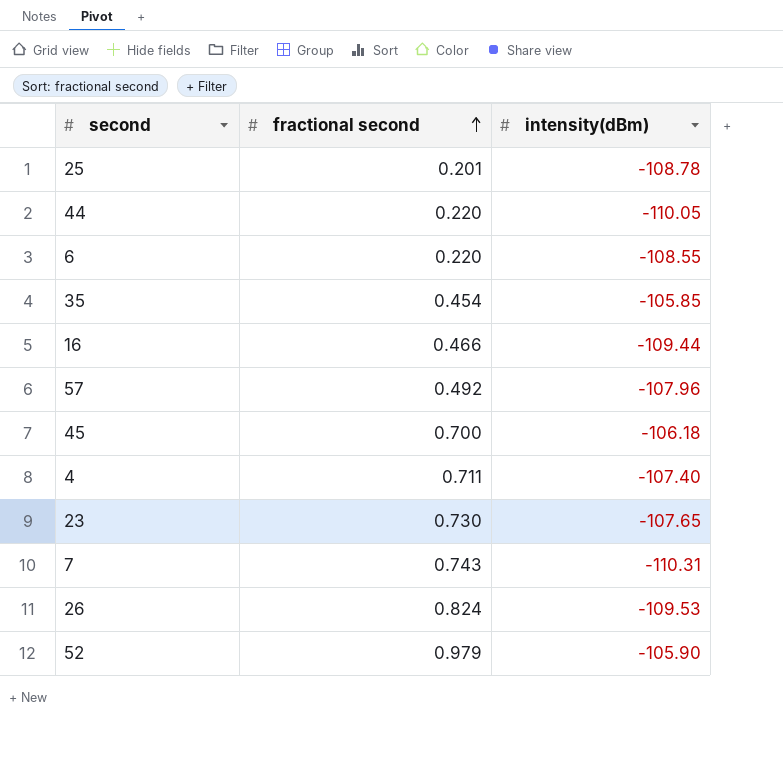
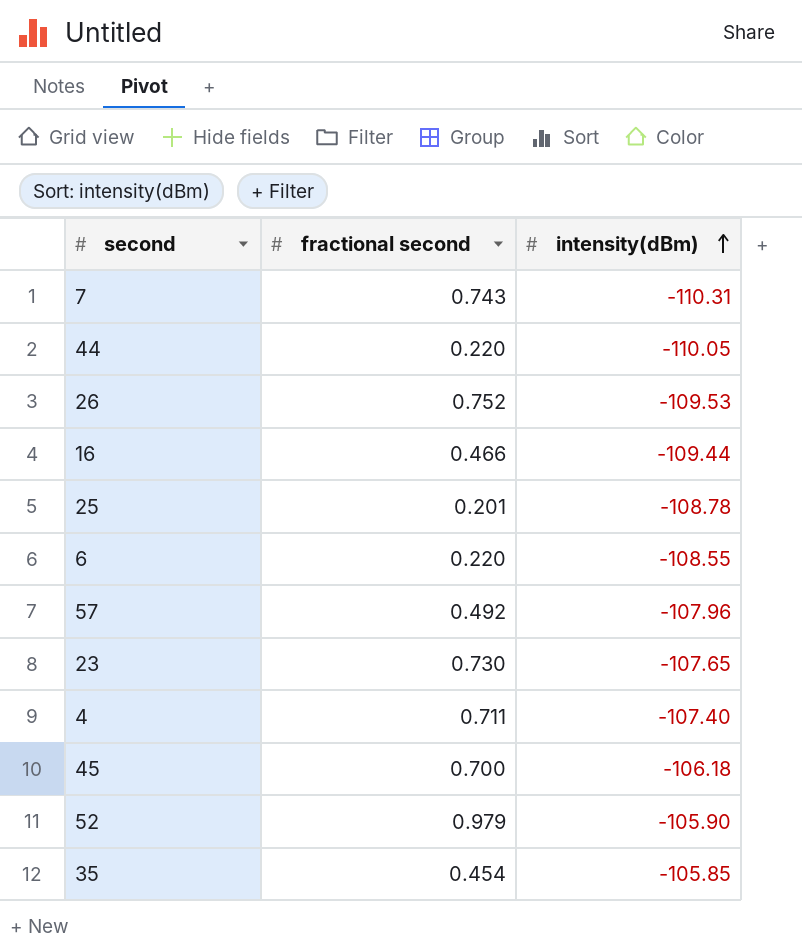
row order: fractional second ascending -> intensity(dBm) ascending
26 | fractional second: 0.824 -> 0.752

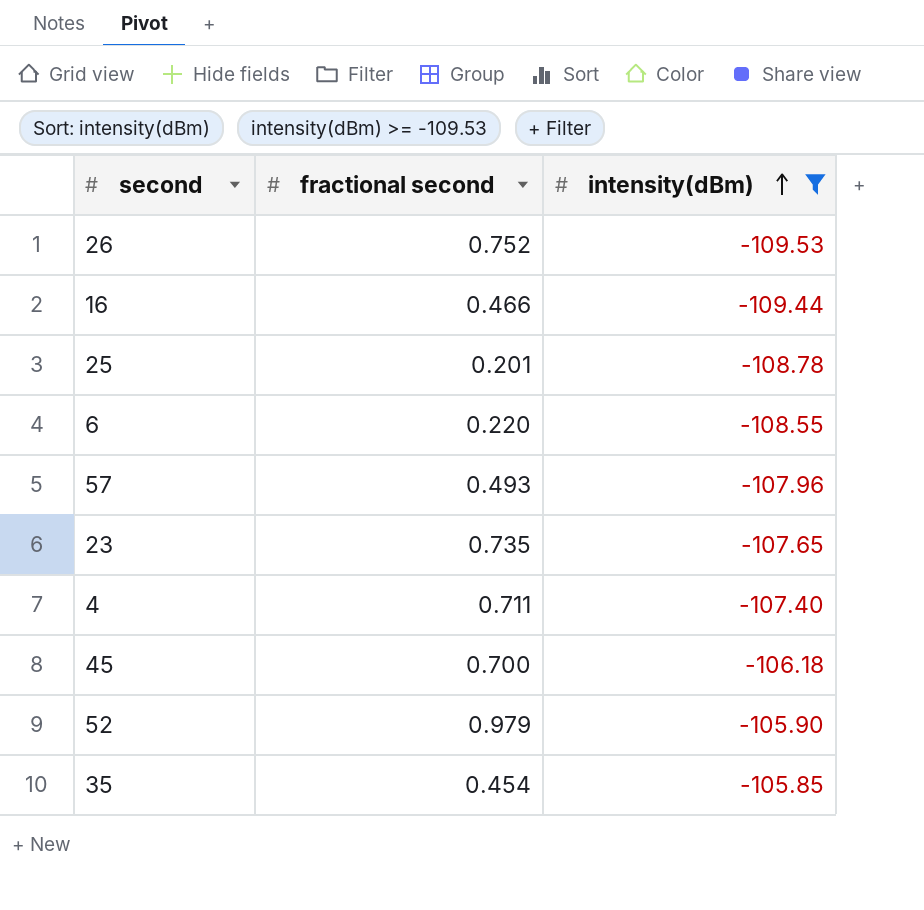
filter: none -> intensity(dBm) >= -109.53
57 | fractional second: 0.492 -> 0.493
23 | fractional second: 0.730 -> 0.735

